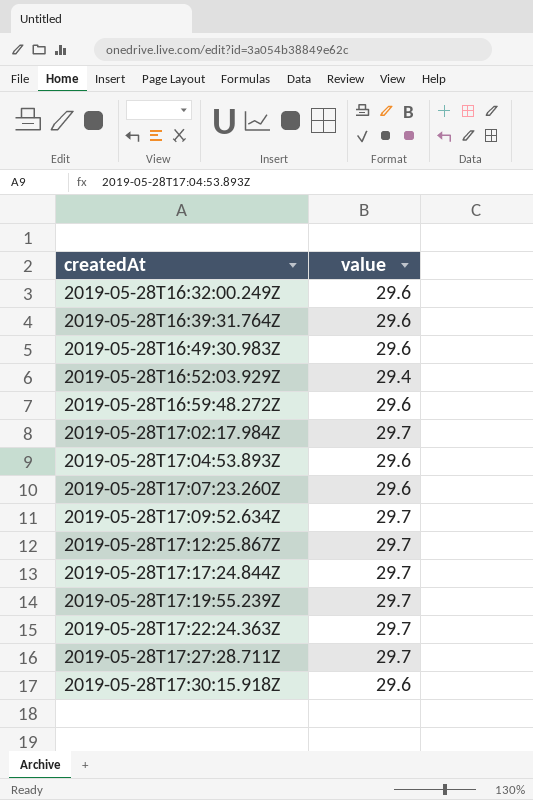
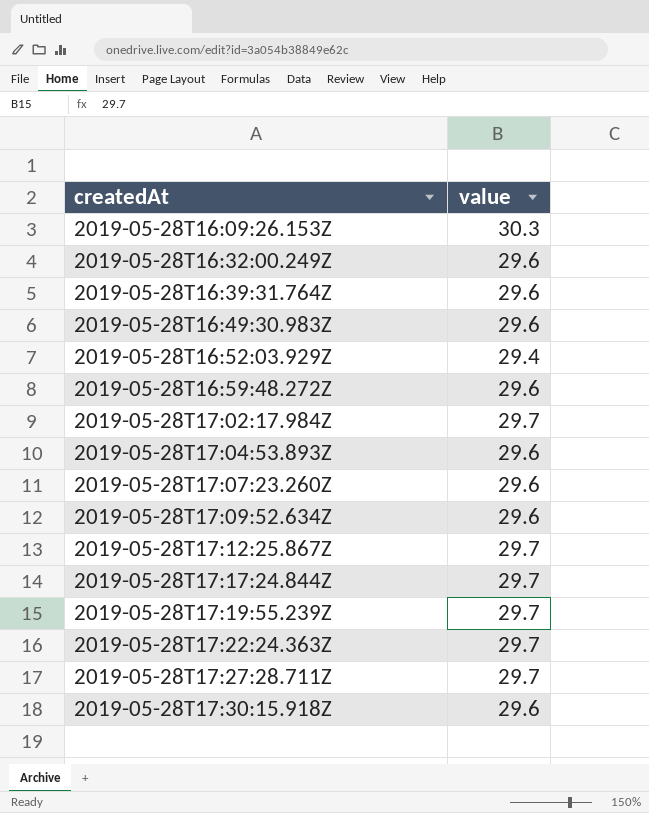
row 2019-05-28T16:09:26.153Z: none -> 30.3
2019-05-28T17:09:52.634Z | value: 29.7 -> 29.6

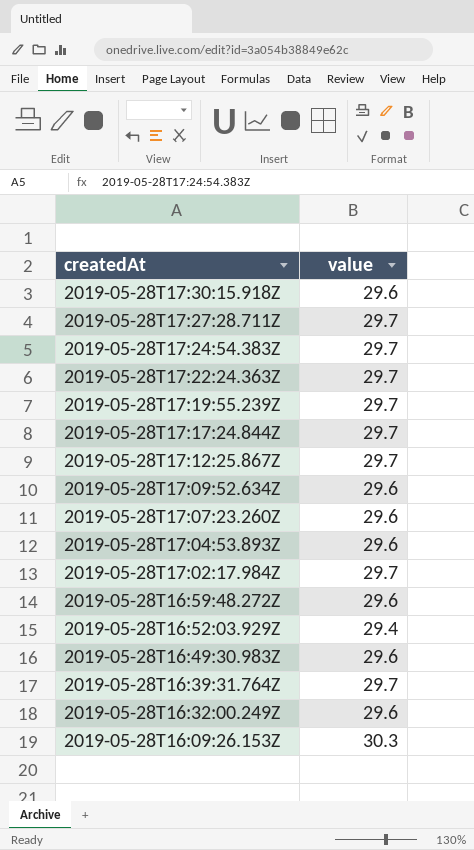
row order: createdAt ascending -> createdAt descending
row 2019-05-28T17:24:54.383Z: none -> 29.7
2019-05-28T16:39:31.764Z | value: 29.6 -> 29.7

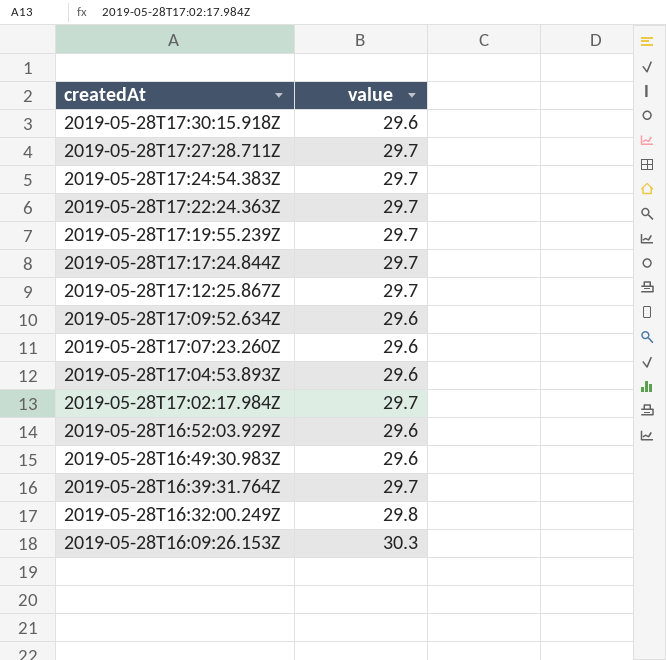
row 2019-05-28T16:59:48.272Z: 29.6 -> none
2019-05-28T16:52:03.929Z | value: 29.4 -> 29.6
2019-05-28T16:32:00.249Z | value: 29.6 -> 29.8

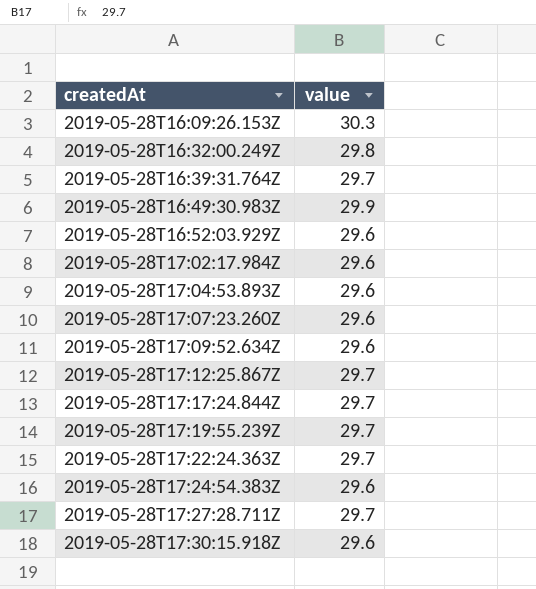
row order: createdAt descending -> createdAt ascending
2019-05-28T16:49:30.983Z | value: 29.6 -> 29.9
2019-05-28T17:02:17.984Z | value: 29.7 -> 29.6
2019-05-28T17:24:54.383Z | value: 29.7 -> 29.6

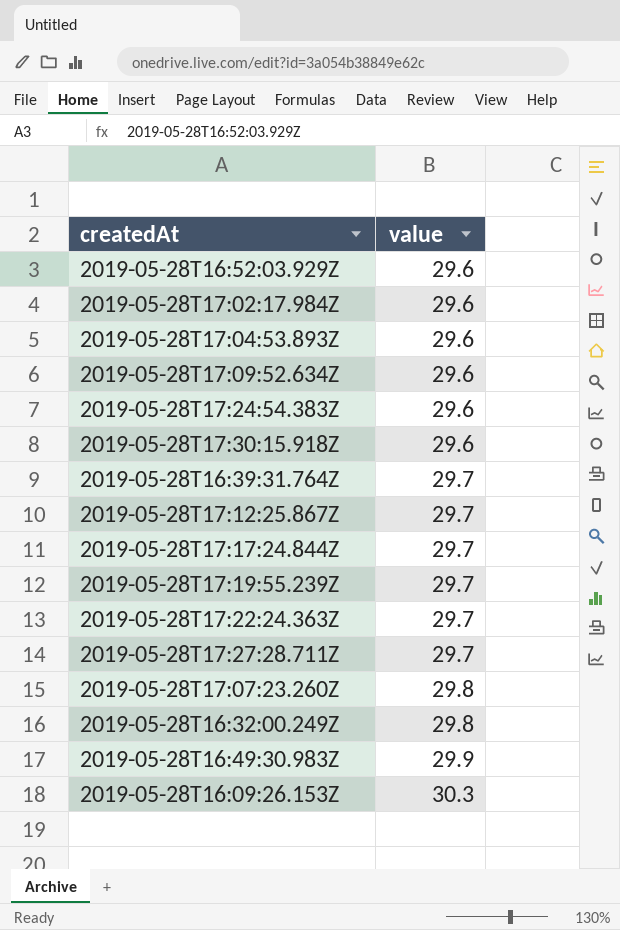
row order: createdAt ascending -> value ascending
2019-05-28T17:07:23.260Z | value: 29.6 -> 29.8

